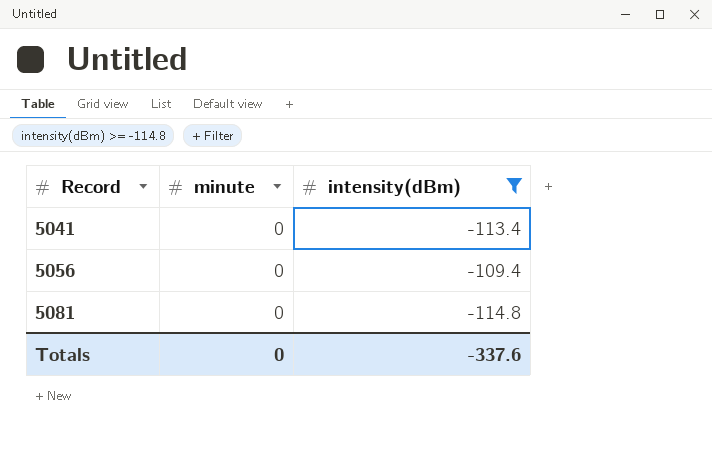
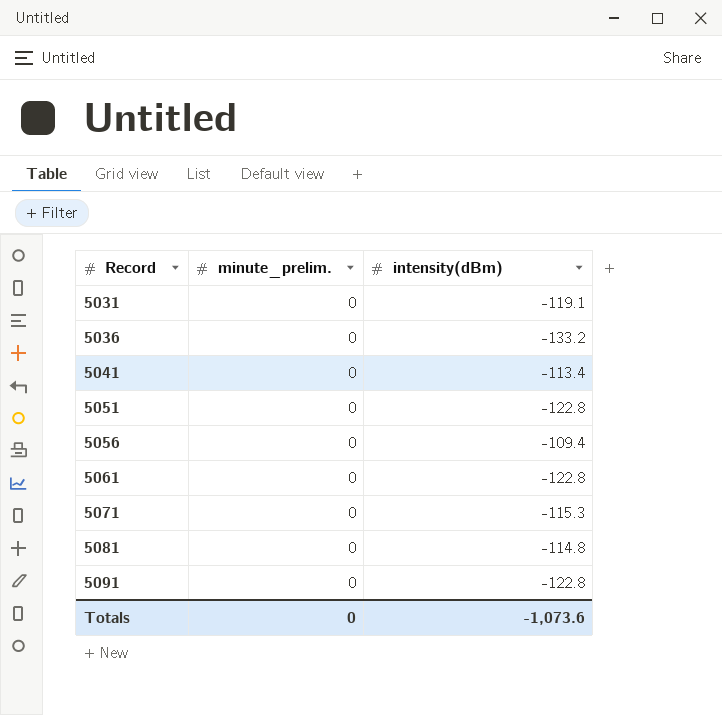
filter: intensity(dBm) >= -114.8 -> none
column name: minute -> minute_prelim.
Totals | intensity(dBm): -337.6 -> -1,073.6

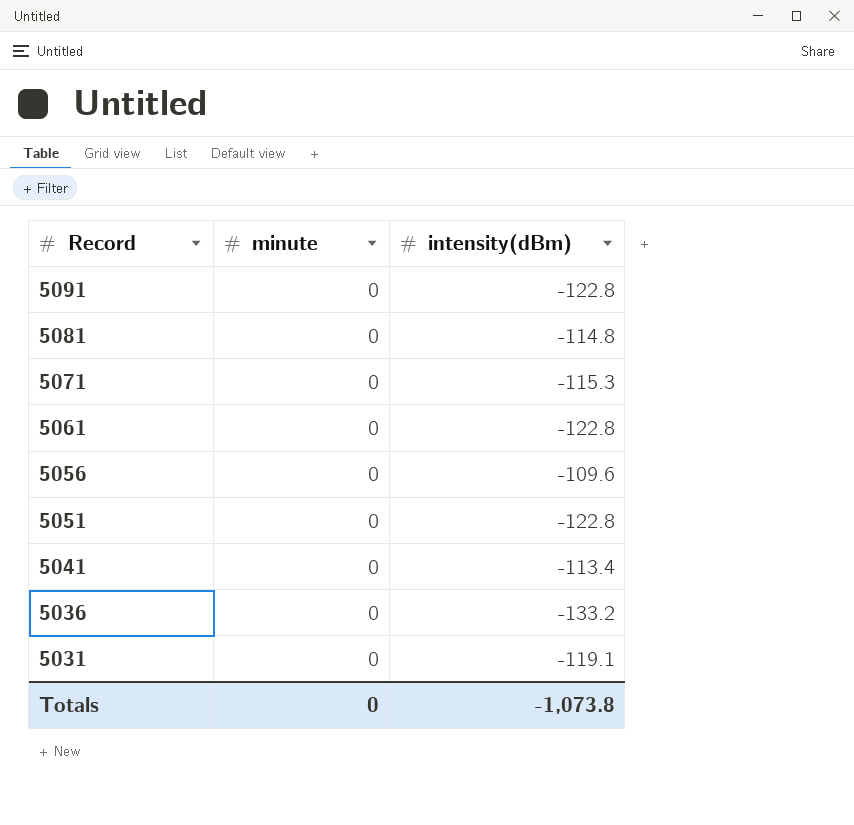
row order: Record ascending -> Record descending
column name: minute_prelim. -> minute
5056 | intensity(dBm): -109.4 -> -109.6
Totals | intensity(dBm): -1,073.6 -> -1,073.8

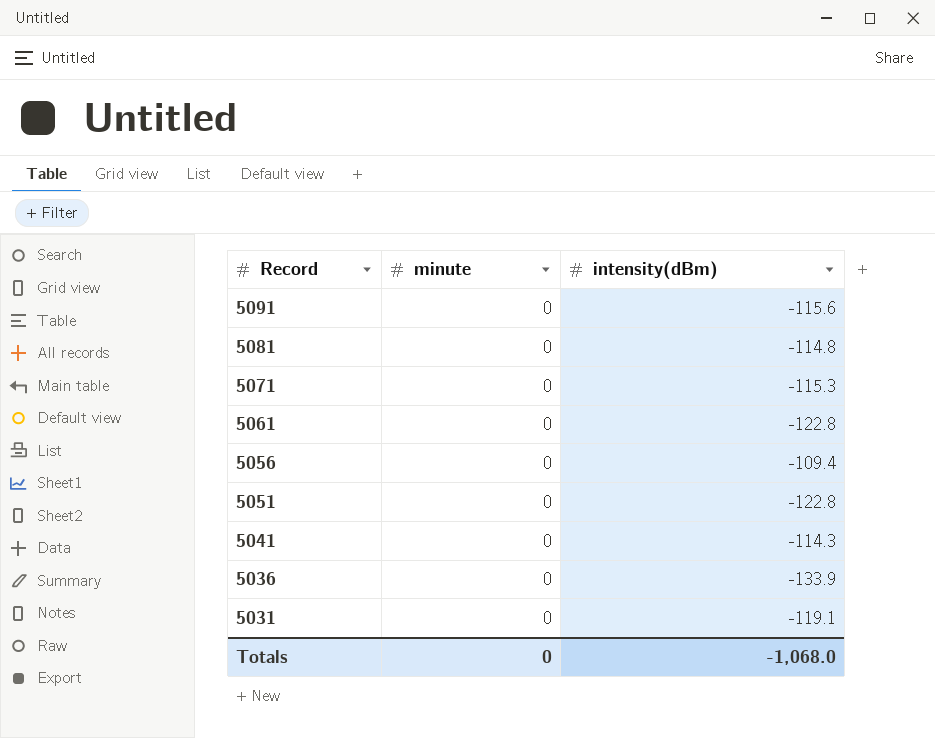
5091 | intensity(dBm): -122.8 -> -115.6
5056 | intensity(dBm): -109.6 -> -109.4
5041 | intensity(dBm): -113.4 -> -114.3
5036 | intensity(dBm): -133.2 -> -133.9
Totals | intensity(dBm): -1,073.8 -> -1,068.0

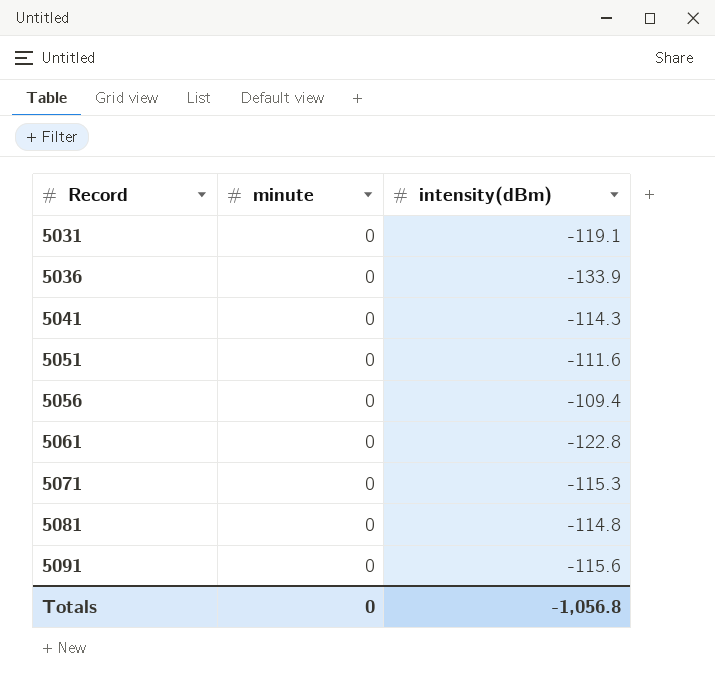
row order: Record descending -> Record ascending
5051 | intensity(dBm): -122.8 -> -111.6
Totals | intensity(dBm): -1,068.0 -> -1,056.8

